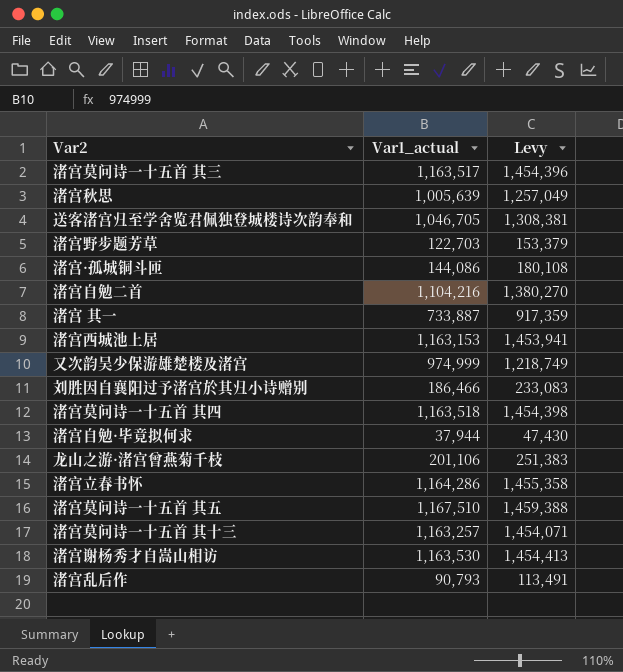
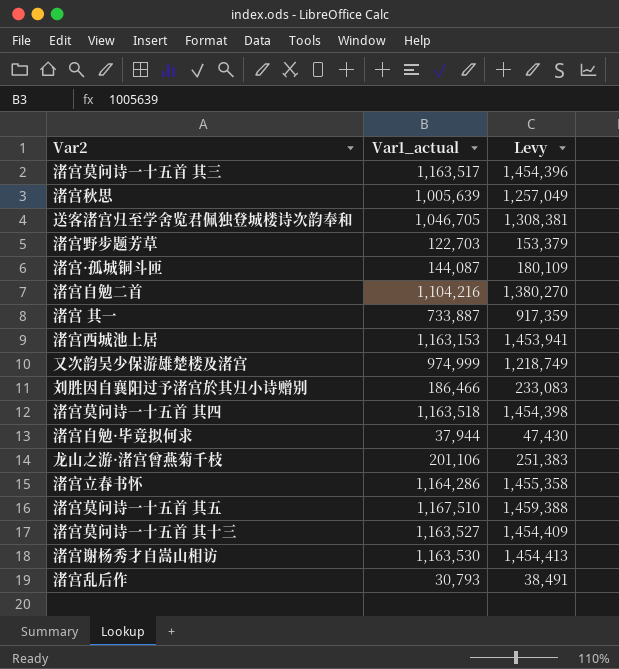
渚宫·孤城铜斗匝 | Var1_actual: 144,086 -> 144,087
渚宫·孤城铜斗匝 | Levy: 180,108 -> 180,109
渚宫莫问诗一十五首 其十三 | Var1_actual: 1,163,257 -> 1,163,527
渚宫莫问诗一十五首 其十三 | Levy: 1,454,071 -> 1,454,409
渚宫乱后作 | Var1_actual: 90,793 -> 30,793
渚宫乱后作 | Levy: 113,491 -> 38,491

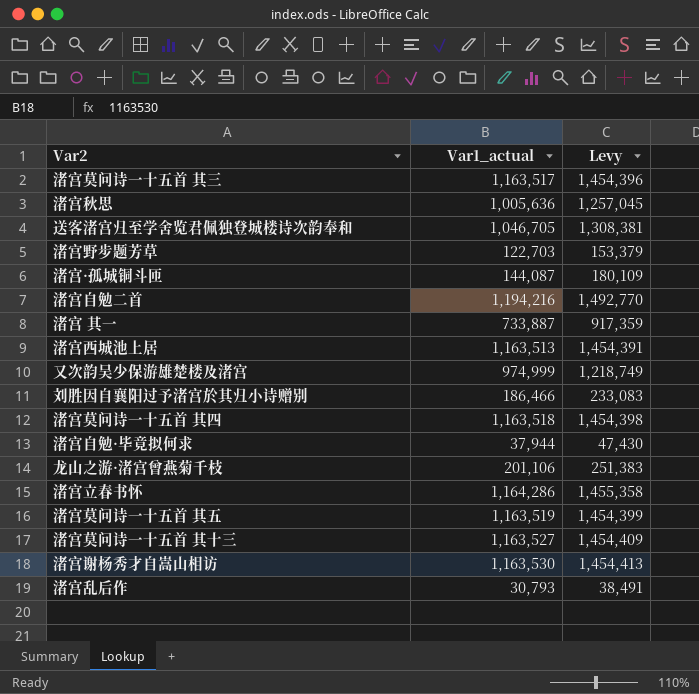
渚宫秋思 | Var1_actual: 1,005,639 -> 1,005,636
渚宫秋思 | Levy: 1,257,049 -> 1,257,045
渚宫自勉二首 | Var1_actual: 1,104,216 -> 1,194,216
渚宫自勉二首 | Levy: 1,380,270 -> 1,492,770
渚宫西城池上居 | Var1_actual: 1,163,153 -> 1,163,513
渚宫西城池上居 | Levy: 1,453,941 -> 1,454,391
渚宫莫问诗一十五首 其五 | Var1_actual: 1,167,510 -> 1,163,519
渚宫莫问诗一十五首 其五 | Levy: 1,459,388 -> 1,454,399

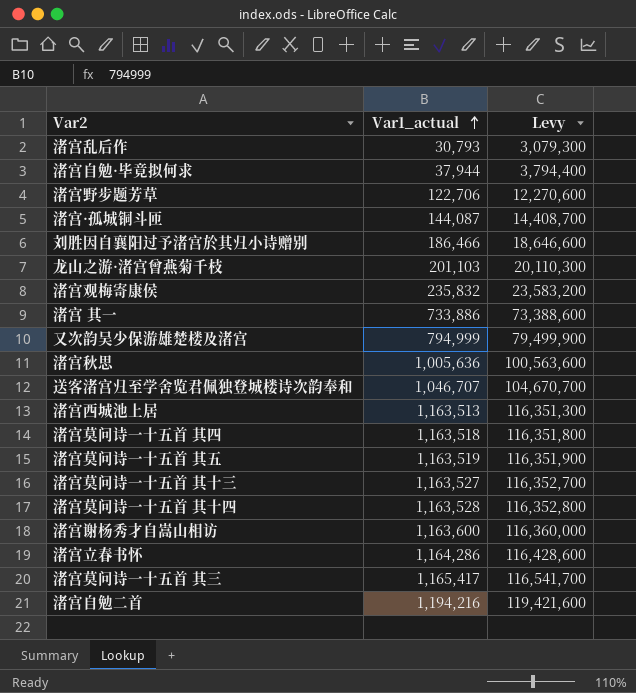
row order: none -> Var1_actual ascending
column Levy | formula: [Var1_actual] * 1.25 -> [Var1_actual] * 100
渚宫野步题芳草 | Var1_actual: 122,703 -> 122,706
龙山之游·渚宫曾燕菊千枝 | Var1_actual: 201,106 -> 201,103
row 渚宫观梅寄康侯: none -> 235,832 | 23,583,200
渚宫 其一 | Var1_actual: 733,887 -> 733,886
又次韵吴少保游雄楚楼及渚宫 | Var1_actual: 974,999 -> 794,999
送客渚宫归至学舍览君佩独登城楼诗次韵奉和 | Var1_actual: 1,046,705 -> 1,046,707
row 渚宫莫问诗一十五首 其十四: none -> 1,163,528 | 116,352,800
渚宫谢杨秀才自嵩山相访 | Var1_actual: 1,163,530 -> 1,163,600
渚宫莫问诗一十五首 其三 | Var1_actual: 1,163,517 -> 1,165,417

